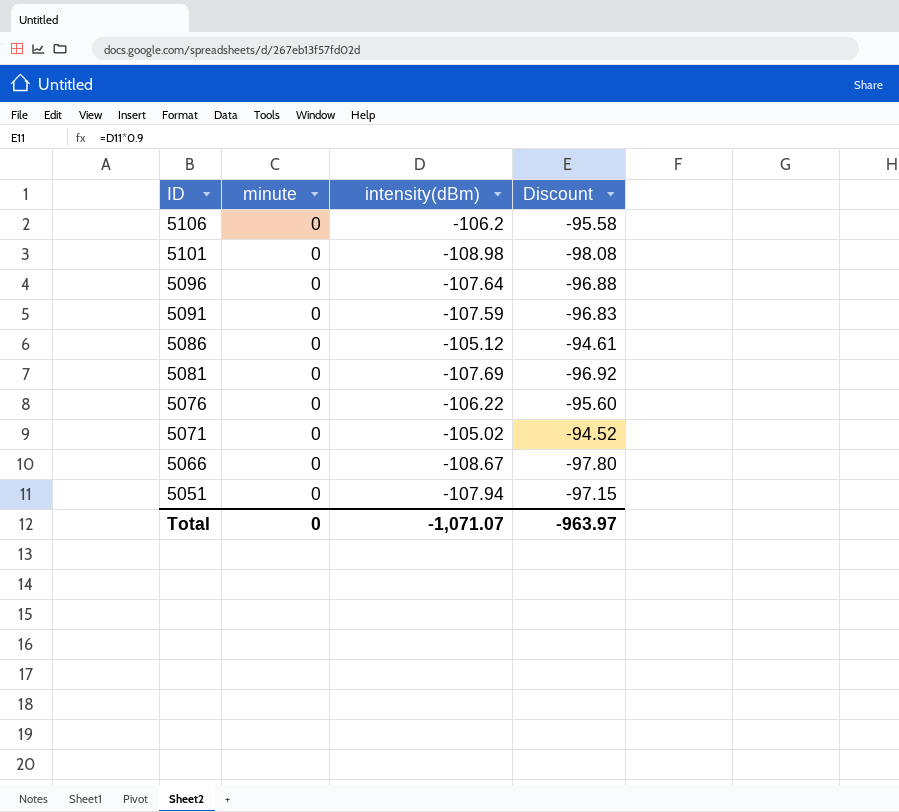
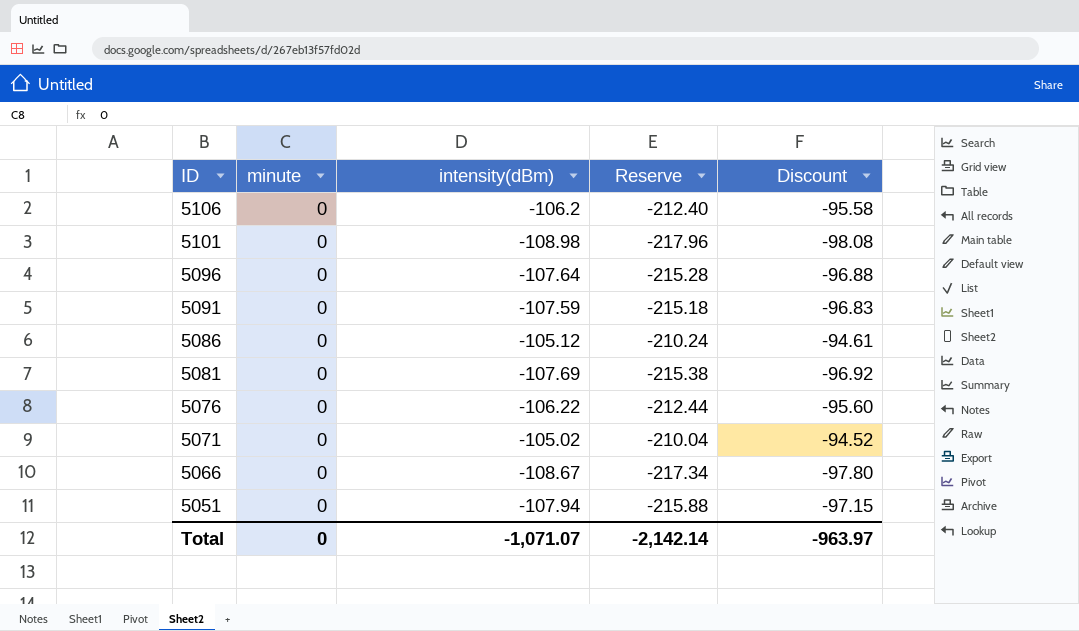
column Reserve | formula: none -> [intensity(dBm)] * 2

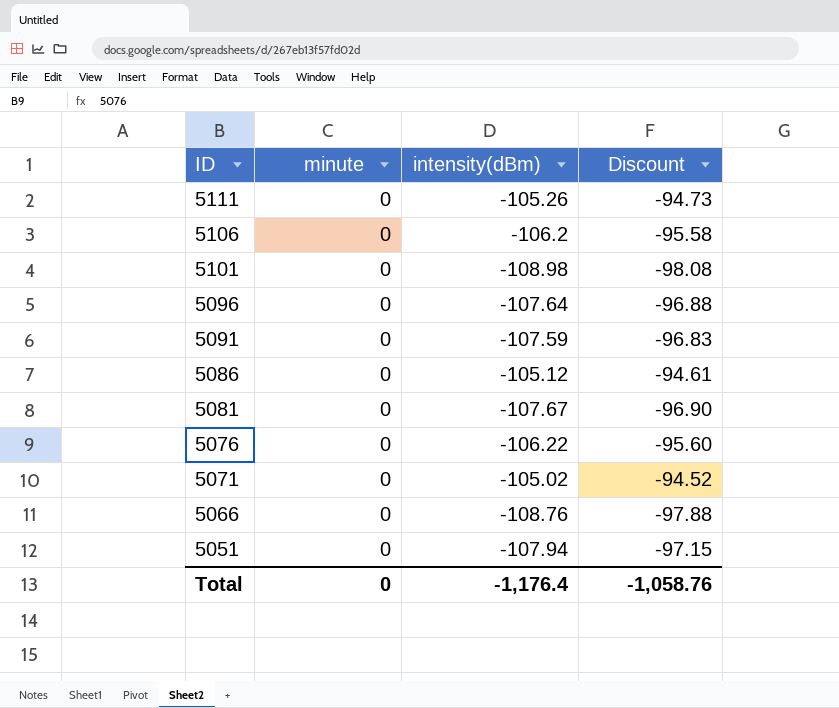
column Reserve | formula: [intensity(dBm)] * 2 -> none
row 5111: none -> 0 | -105.26 | -94.73
5081 | intensity(dBm): -107.69 -> -107.67
5081 | Discount: -96.92 -> -96.90
5066 | intensity(dBm): -108.67 -> -108.76
5066 | Discount: -97.80 -> -97.88
Total | intensity(dBm): -1,071.07 -> -1,176.4
Total | Discount: -963.97 -> -1,058.76

